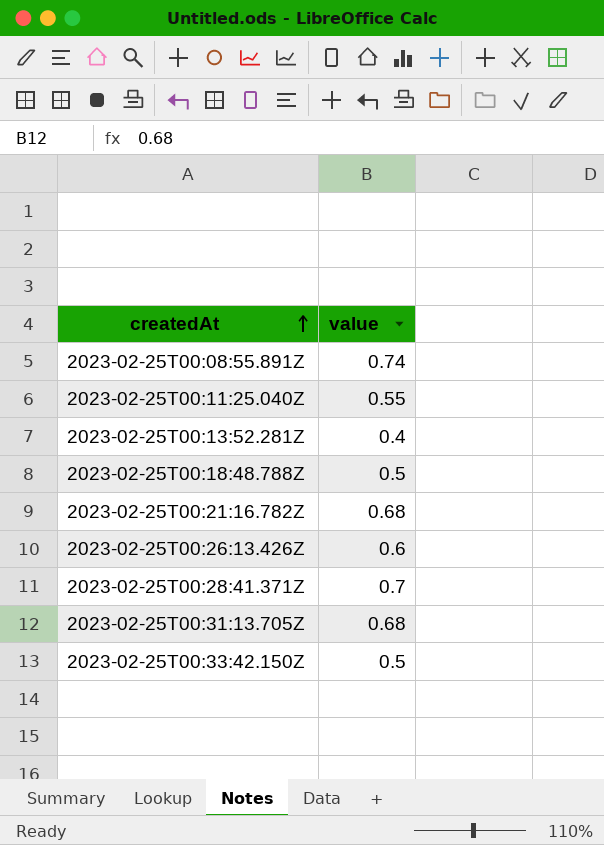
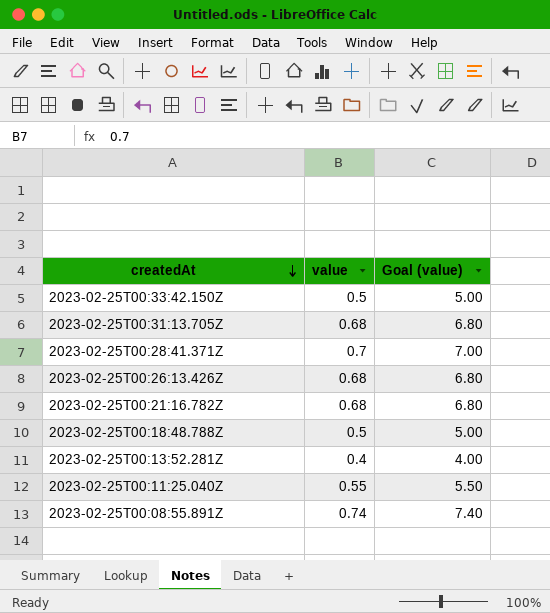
row order: createdAt ascending -> createdAt descending
column Goal (value) | formula: none -> [value] * 10
2023-02-25T00:26:13.426Z | value: 0.6 -> 0.68

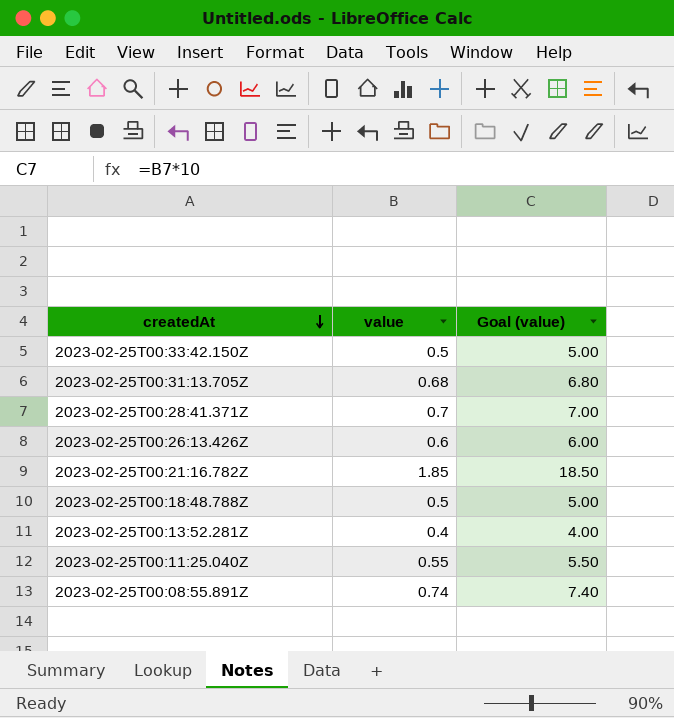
2023-02-25T00:26:13.426Z | value: 0.68 -> 0.6
2023-02-25T00:26:13.426Z | Goal (value): 6.80 -> 6.00
2023-02-25T00:21:16.782Z | value: 0.68 -> 1.85
2023-02-25T00:21:16.782Z | Goal (value): 6.80 -> 18.50

